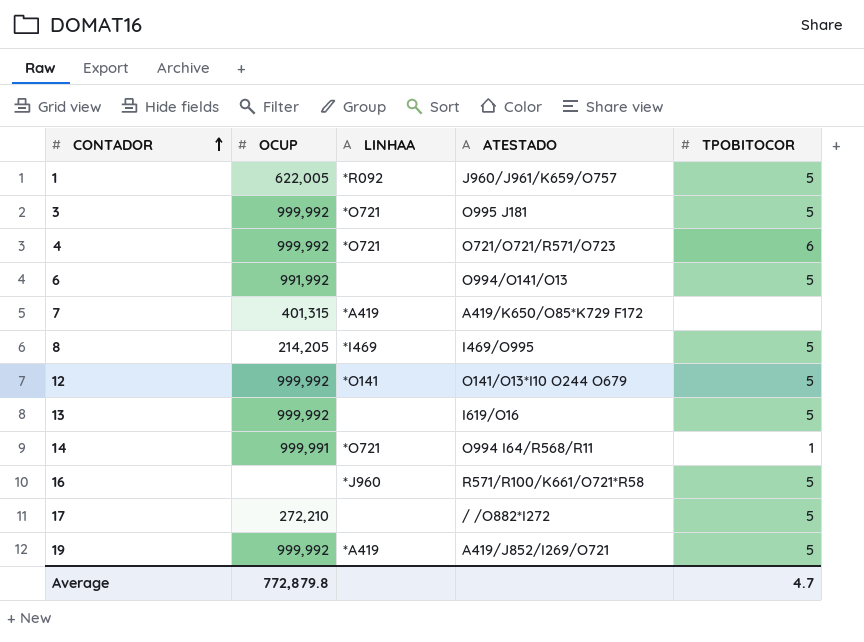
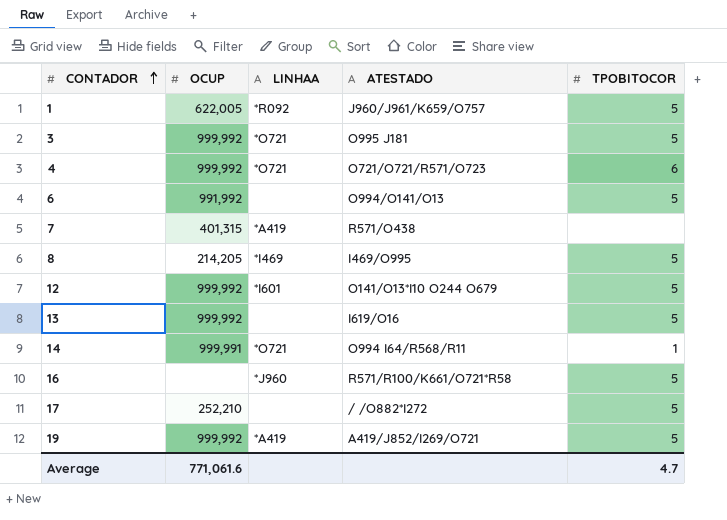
7 | ATESTADO: A419/K650/O85*K729 F172 -> R571/O438
12 | LINHAA: *O141 -> *I601
17 | OCUP: 272,210 -> 252,210
Average | OCUP: 772,879.8 -> 771,061.6

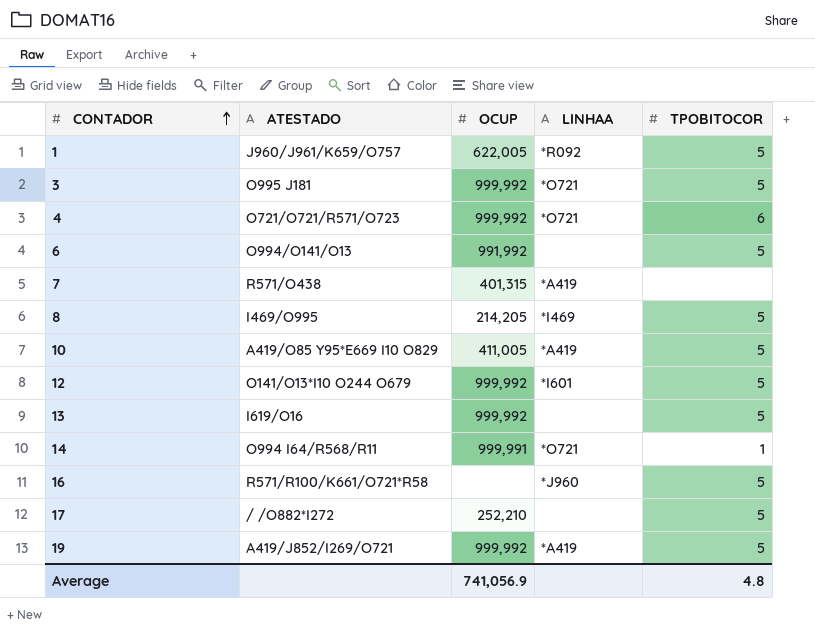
column ATESTADO | position: 4 -> 2
row 10: none -> A419/O85 Y95*E669 I10 O829 | 411,005 | *A419 | 5
Average | OCUP: 771,061.6 -> 741,056.9
Average | TPOBITOCOR: 4.7 -> 4.8

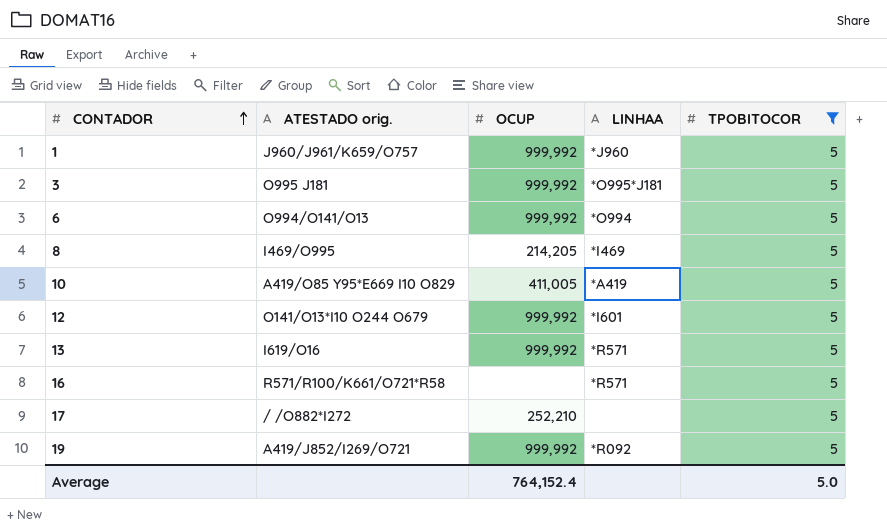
filter: none -> TPOBITOCOR = 5
column name: ATESTADO -> ATESTADO orig.
1 | OCUP: 622,005 -> 999,992
1 | LINHAA: *R092 -> *J960
3 | LINHAA: *O721 -> *O995*J181
6 | OCUP: 991,992 -> 999,992
6 | LINHAA: none -> *O994
13 | LINHAA: none -> *R571
16 | LINHAA: *J960 -> *R571
19 | LINHAA: *A419 -> *R092
Average | OCUP: 741,056.9 -> 764,152.4
Average | TPOBITOCOR: 4.8 -> 5.0

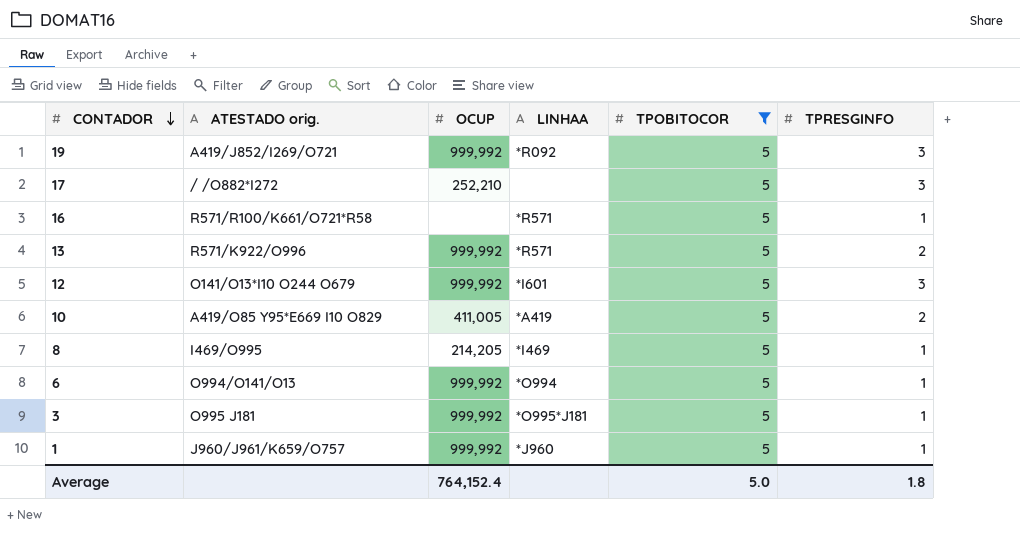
row order: CONTADOR ascending -> CONTADOR descending
column TPRESGINFO | position: none -> 6
13 | ATESTADO orig.: I619/O16 -> R571/K922/O996

